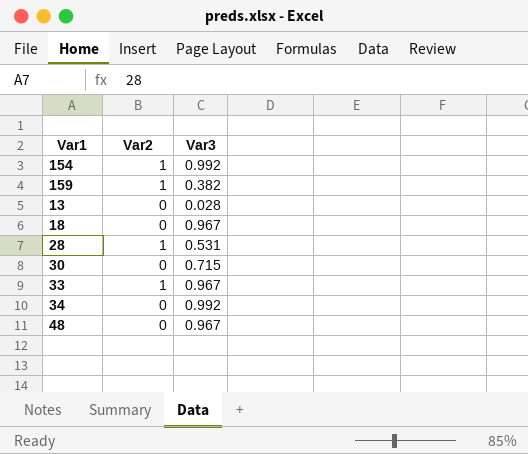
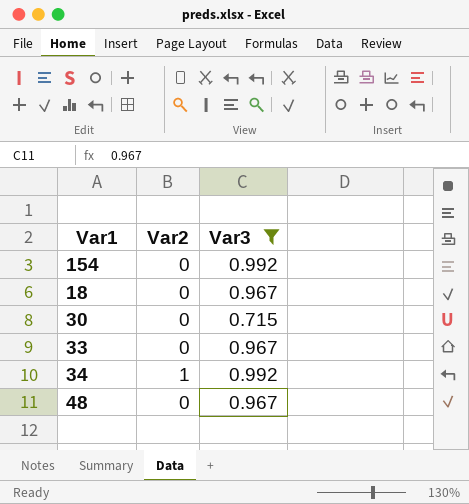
filter: none -> Var3 >= 0.715
154 | Var2: 1 -> 0
33 | Var2: 1 -> 0
34 | Var2: 0 -> 1

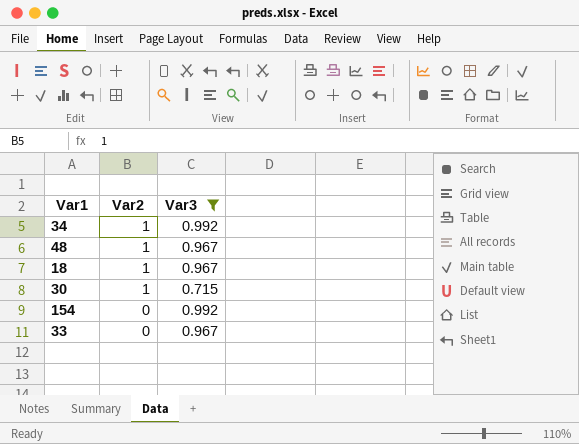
row order: none -> Var2 descending
48 | Var2: 0 -> 1
18 | Var2: 0 -> 1
30 | Var2: 0 -> 1

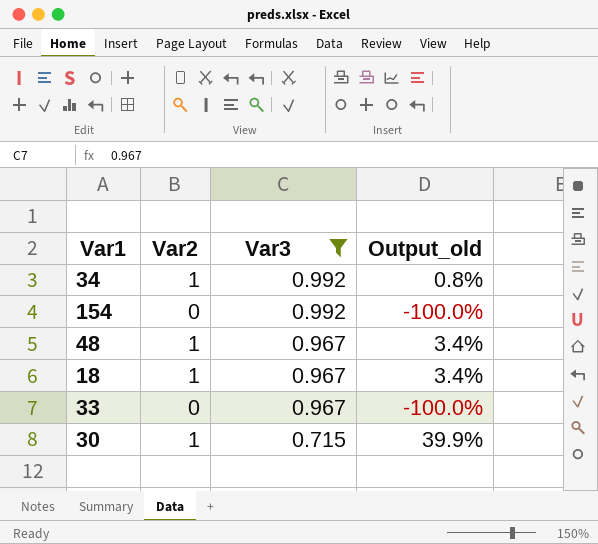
row order: Var2 descending -> Var3 descending
column Output_old | formula: none -> ([Var2] - [Var3]) / [Var3]

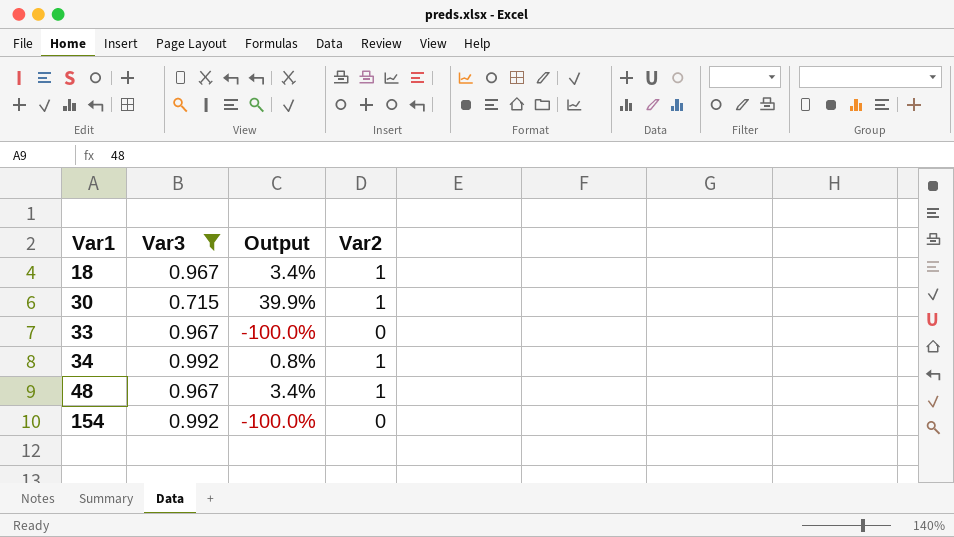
row order: Var3 descending -> Var1 ascending
column name: Output_old -> Output
column Var2 | position: 2 -> 4

